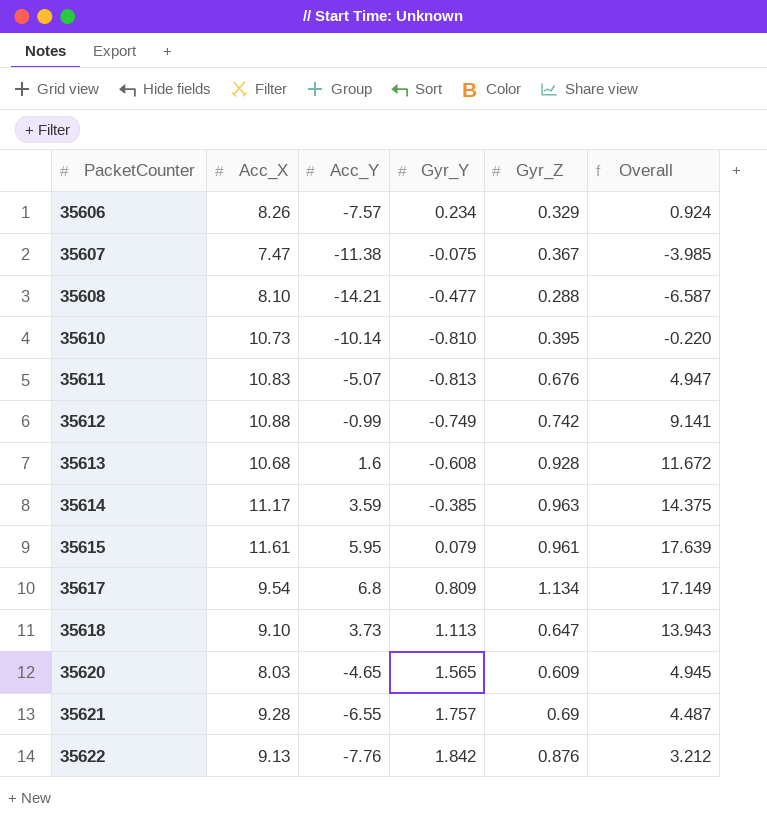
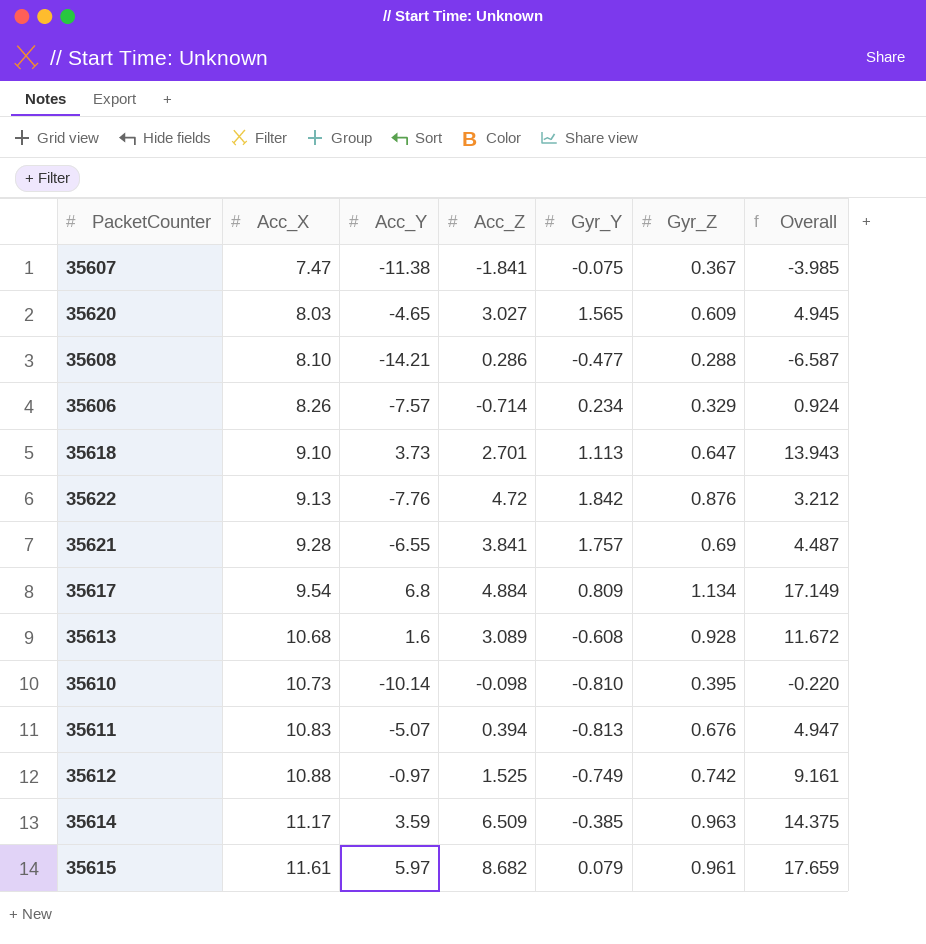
row order: PacketCounter ascending -> Acc_X ascending
column Acc_Z | position: none -> 4
35612 | Acc_Y: -0.99 -> -0.97
35612 | Overall: 9.141 -> 9.161
35615 | Acc_Y: 5.95 -> 5.97
35615 | Overall: 17.639 -> 17.659

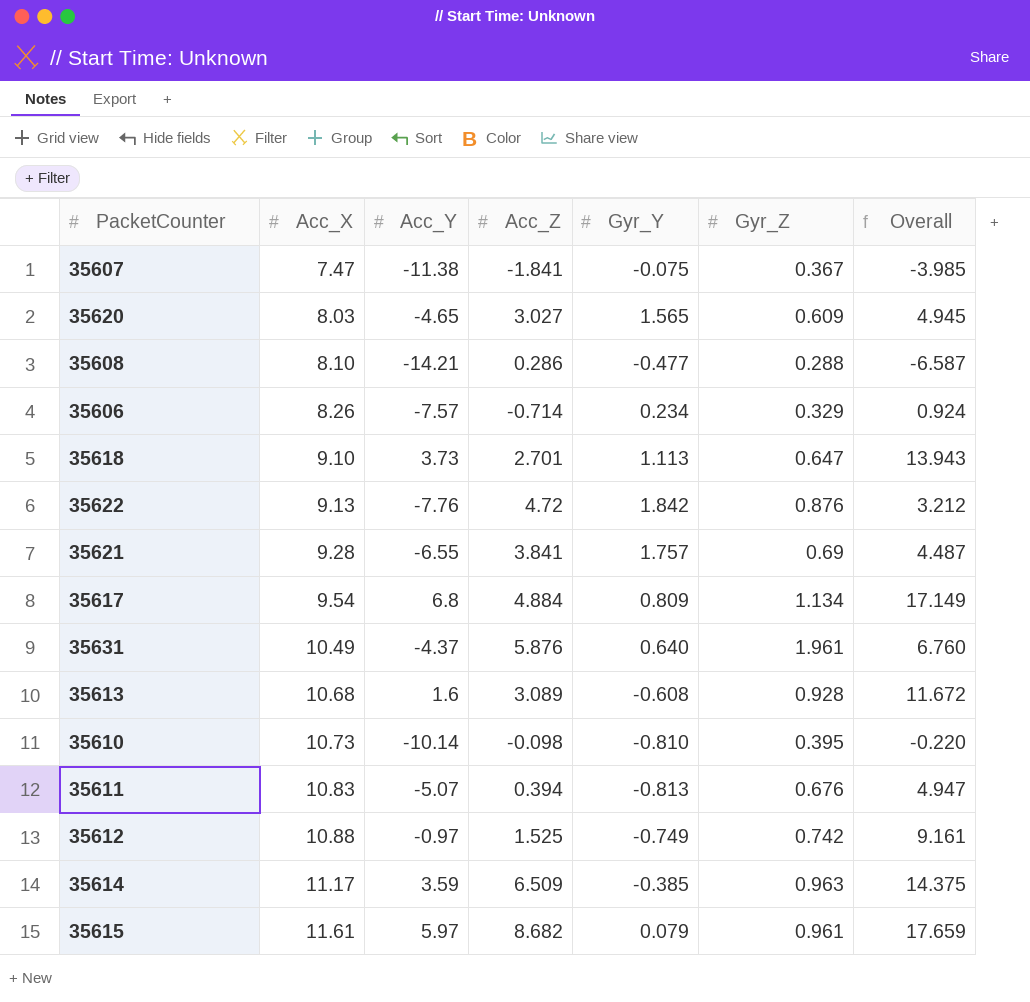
row 35631: none -> 10.49 | -4.37 | 5.876 | 0.640 | 1.961 | 6.760

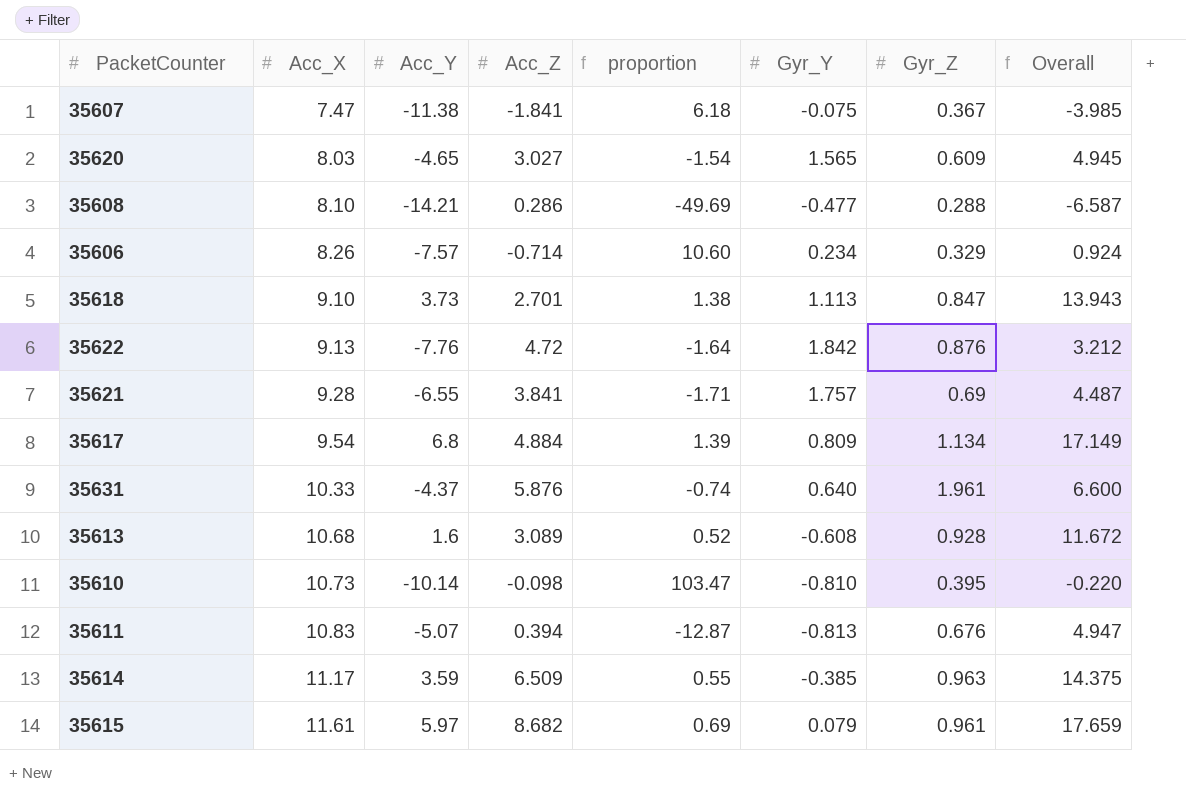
column proportion | formula: none -> [Acc_Y] / [Acc_Z]
row 35612: 10.88 | -0.97 | 1.525 | -0.749 | 0.742 | 9.161 -> none
35618 | Gyr_Z: 0.647 -> 0.847
35631 | Acc_X: 10.49 -> 10.33
35631 | Overall: 6.760 -> 6.600

